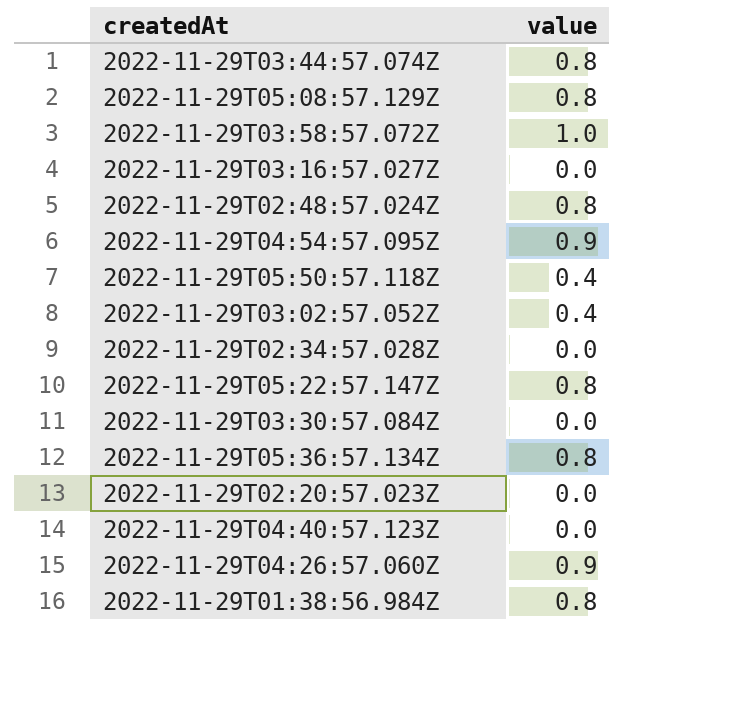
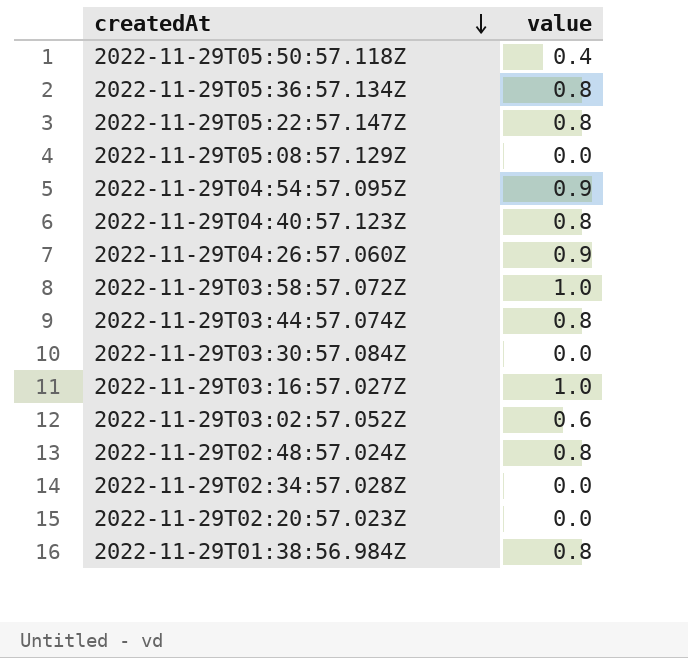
row order: none -> createdAt descending
2022-11-29T05:08:57.129Z | value: 0.8 -> 0.0
2022-11-29T04:40:57.123Z | value: 0.0 -> 0.8
2022-11-29T03:16:57.027Z | value: 0.0 -> 1.0
2022-11-29T03:02:57.052Z | value: 0.4 -> 0.6

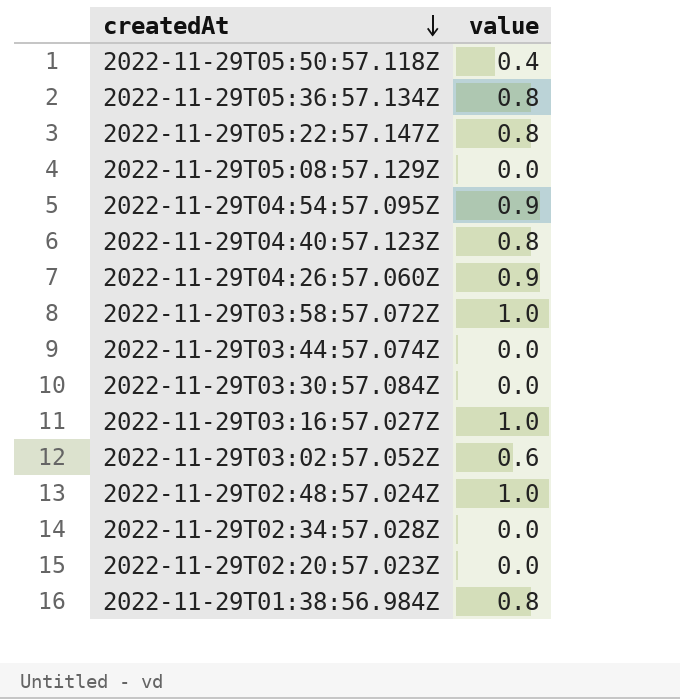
2022-11-29T03:44:57.074Z | value: 0.8 -> 0.0
2022-11-29T02:48:57.024Z | value: 0.8 -> 1.0

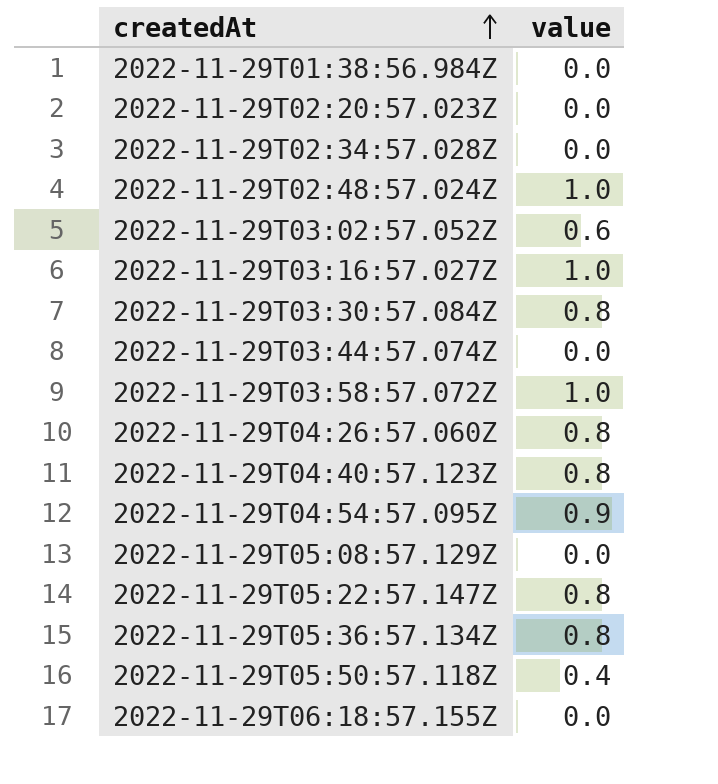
row order: createdAt descending -> createdAt ascending
2022-11-29T01:38:56.984Z | value: 0.8 -> 0.0
2022-11-29T03:30:57.084Z | value: 0.0 -> 0.8
2022-11-29T04:26:57.060Z | value: 0.9 -> 0.8
row 2022-11-29T06:18:57.155Z: none -> 0.0

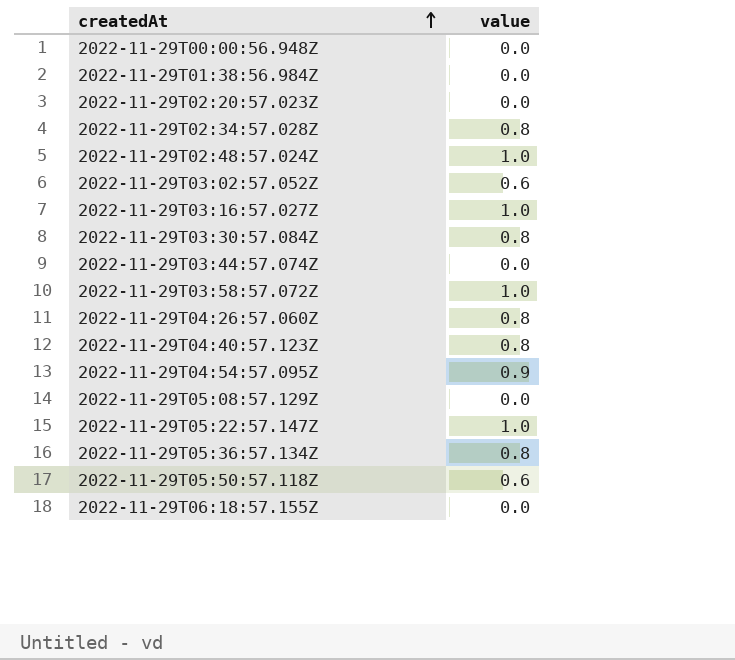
row 2022-11-29T00:00:56.948Z: none -> 0.0
2022-11-29T02:34:57.028Z | value: 0.0 -> 0.8
2022-11-29T05:22:57.147Z | value: 0.8 -> 1.0
2022-11-29T05:50:57.118Z | value: 0.4 -> 0.6

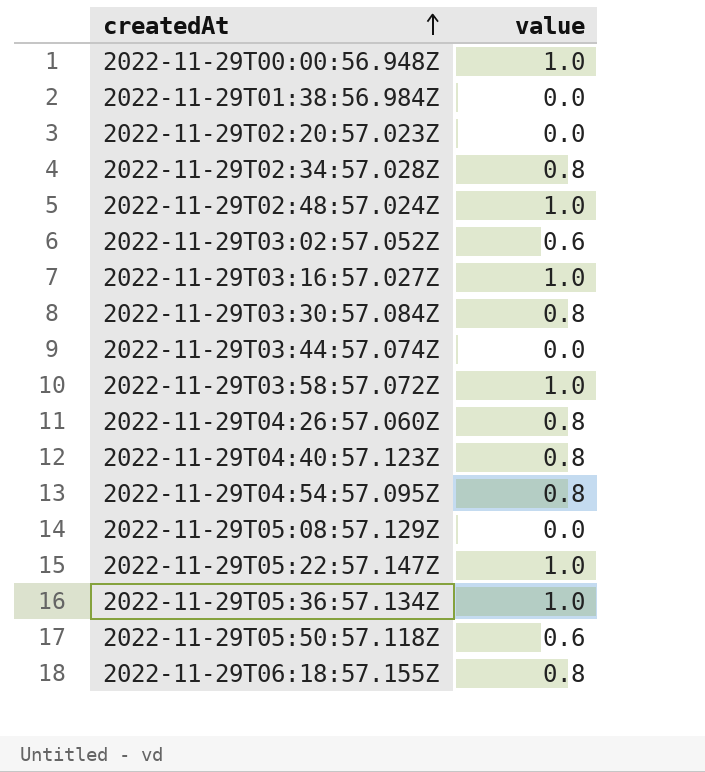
2022-11-29T00:00:56.948Z | value: 0.0 -> 1.0
2022-11-29T04:54:57.095Z | value: 0.9 -> 0.8
2022-11-29T05:36:57.134Z | value: 0.8 -> 1.0
2022-11-29T06:18:57.155Z | value: 0.0 -> 0.8

